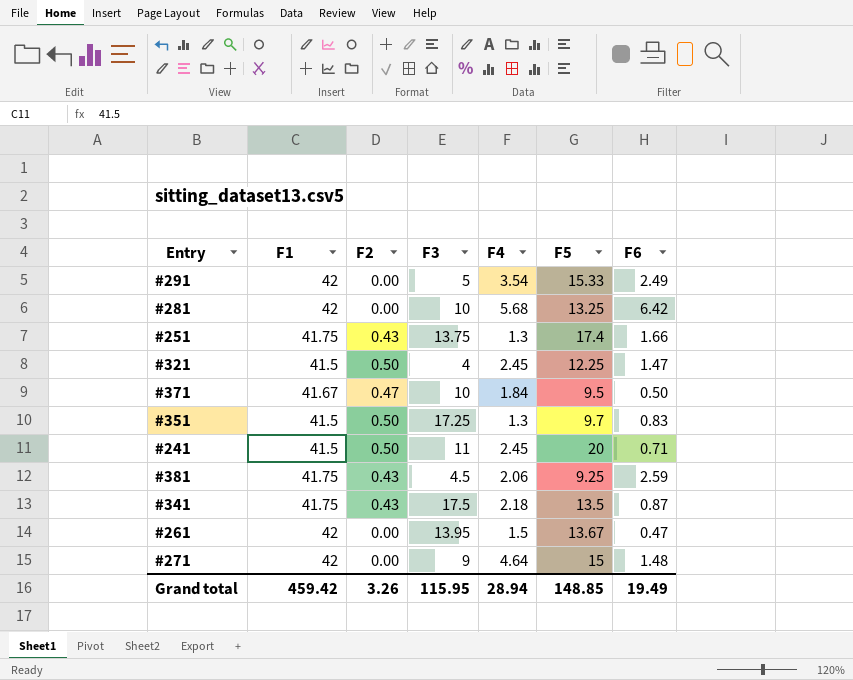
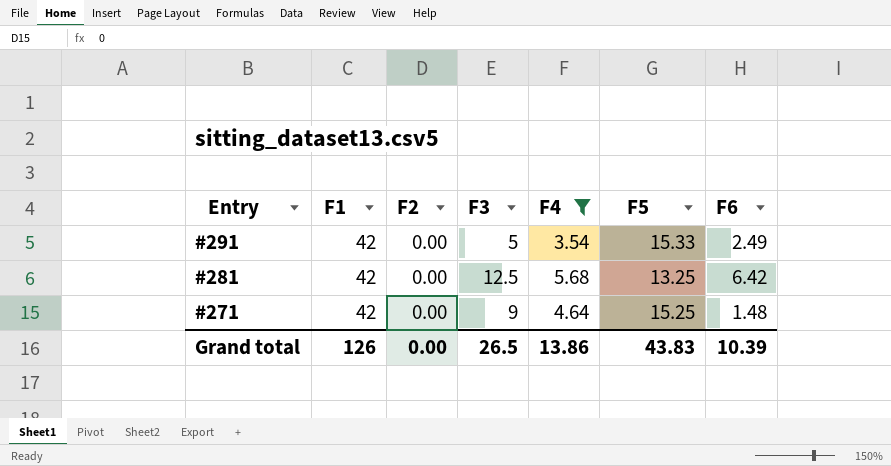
filter: none -> F4 >= 3.54
#281 | F3: 10 -> 12.5
#271 | F5: 15 -> 15.25
Grand total | F1: 459.42 -> 126
Grand total | F2: 3.26 -> 0.00
Grand total | F3: 115.95 -> 26.5
Grand total | F4: 28.94 -> 13.86
Grand total | F5: 148.85 -> 43.83
Grand total | F6: 19.49 -> 10.39

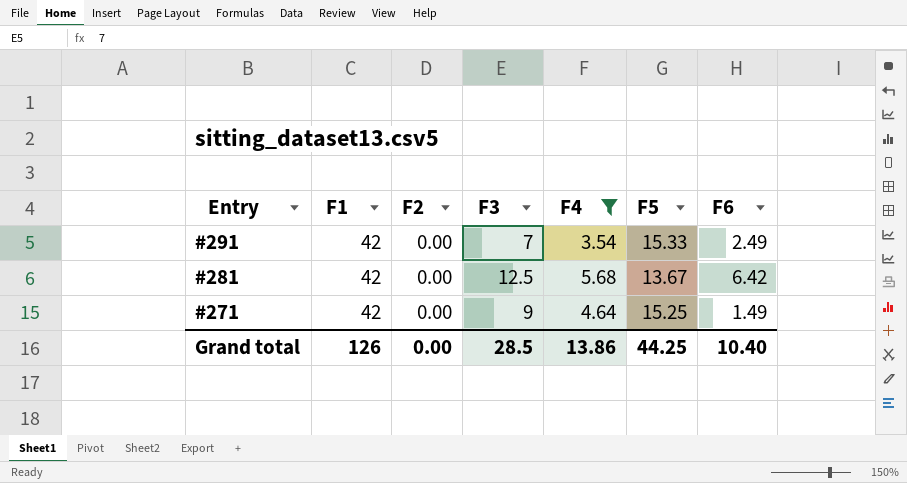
#291 | F3: 5 -> 7
#281 | F5: 13.25 -> 13.67
#271 | F6: 1.48 -> 1.49
Grand total | F3: 26.5 -> 28.5
Grand total | F5: 43.83 -> 44.25
Grand total | F6: 10.39 -> 10.40

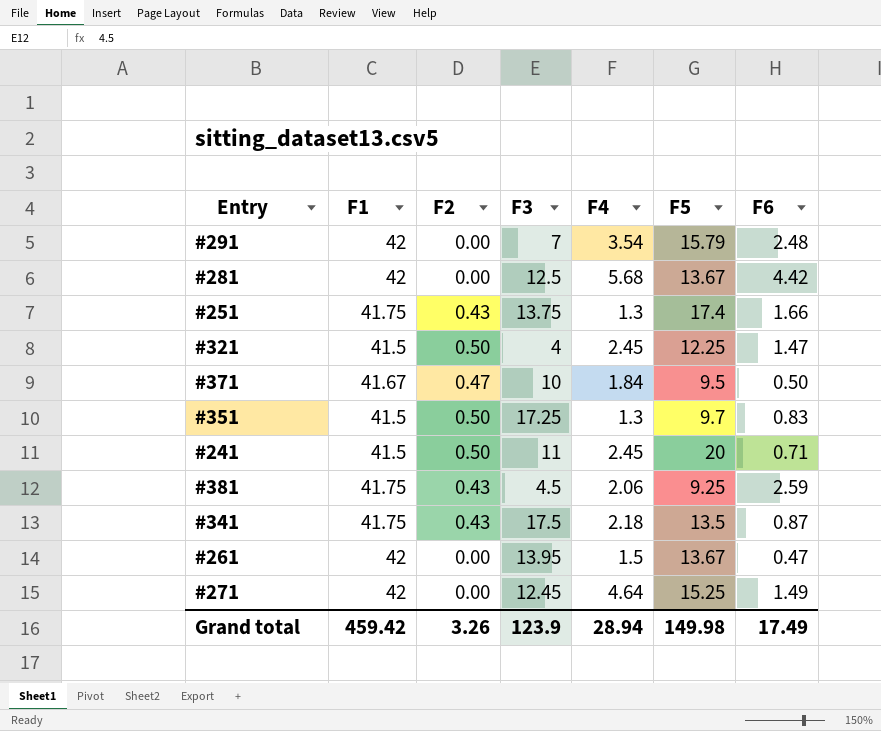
filter: F4 >= 3.54 -> none
#291 | F5: 15.33 -> 15.79
#291 | F6: 2.49 -> 2.48
#281 | F6: 6.42 -> 4.42
#271 | F3: 9 -> 12.45
Grand total | F1: 126 -> 459.42
Grand total | F2: 0.00 -> 3.26
Grand total | F3: 28.5 -> 123.9
Grand total | F4: 13.86 -> 28.94
Grand total | F5: 44.25 -> 149.98
Grand total | F6: 10.40 -> 17.49

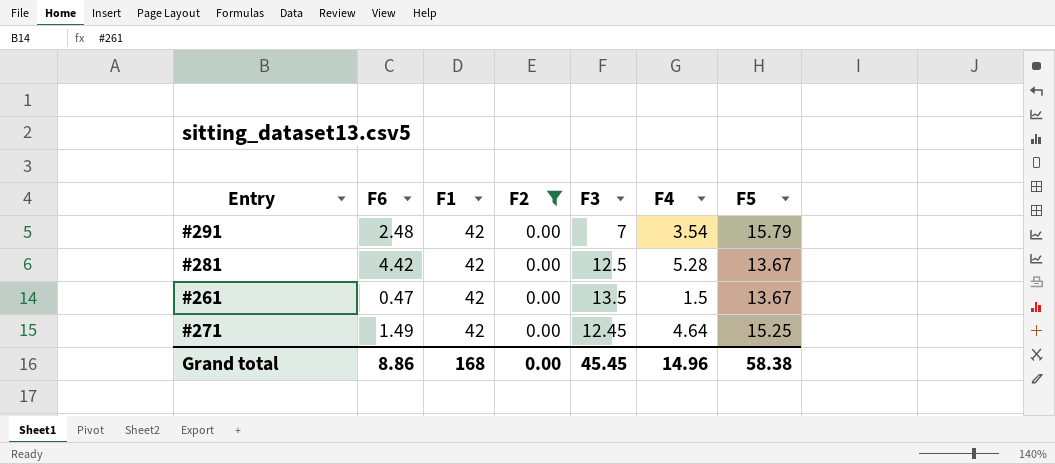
filter: none -> F2 = 0.00
column F6 | position: 7 -> 2
#281 | F4: 5.68 -> 5.28
#261 | F3: 13.95 -> 13.5
Grand total | F6: 17.49 -> 8.86
Grand total | F1: 459.42 -> 168
Grand total | F2: 3.26 -> 0.00
Grand total | F3: 123.9 -> 45.45
Grand total | F4: 28.94 -> 14.96
Grand total | F5: 149.98 -> 58.38

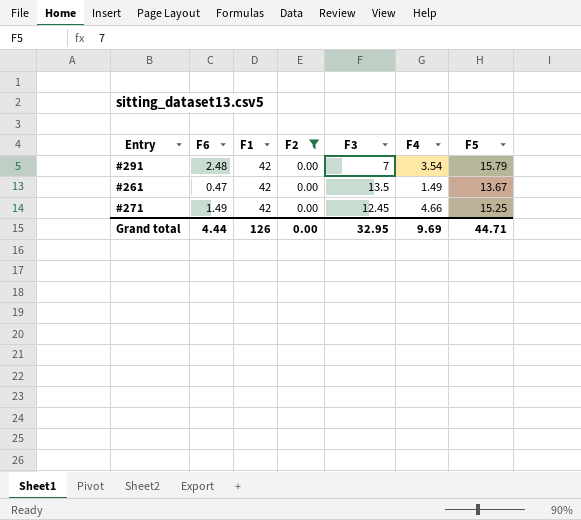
row #281: 4.42 | 42 | 0.00 | 12.5 | 5.28 | 13.67 -> none
#261 | F4: 1.5 -> 1.49
#271 | F4: 4.64 -> 4.66
Grand total | F6: 8.86 -> 4.44
Grand total | F1: 168 -> 126
Grand total | F3: 45.45 -> 32.95
Grand total | F4: 14.96 -> 9.69
Grand total | F5: 58.38 -> 44.71

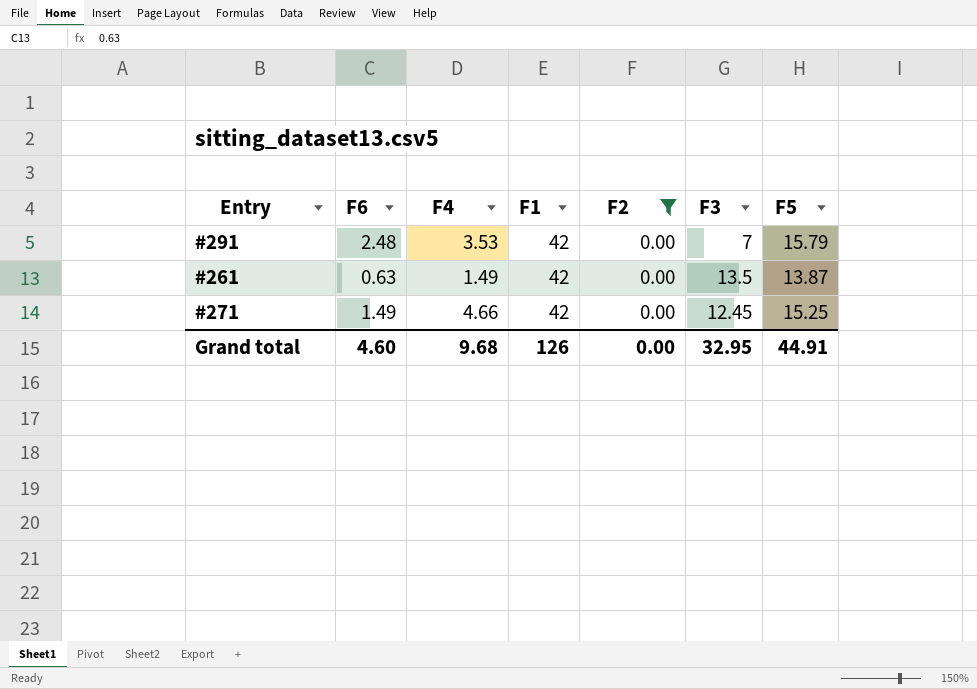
column F4 | position: 6 -> 3
#291 | F4: 3.54 -> 3.53
#261 | F6: 0.47 -> 0.63
#261 | F5: 13.67 -> 13.87
Grand total | F6: 4.44 -> 4.60
Grand total | F4: 9.69 -> 9.68
Grand total | F5: 44.71 -> 44.91

